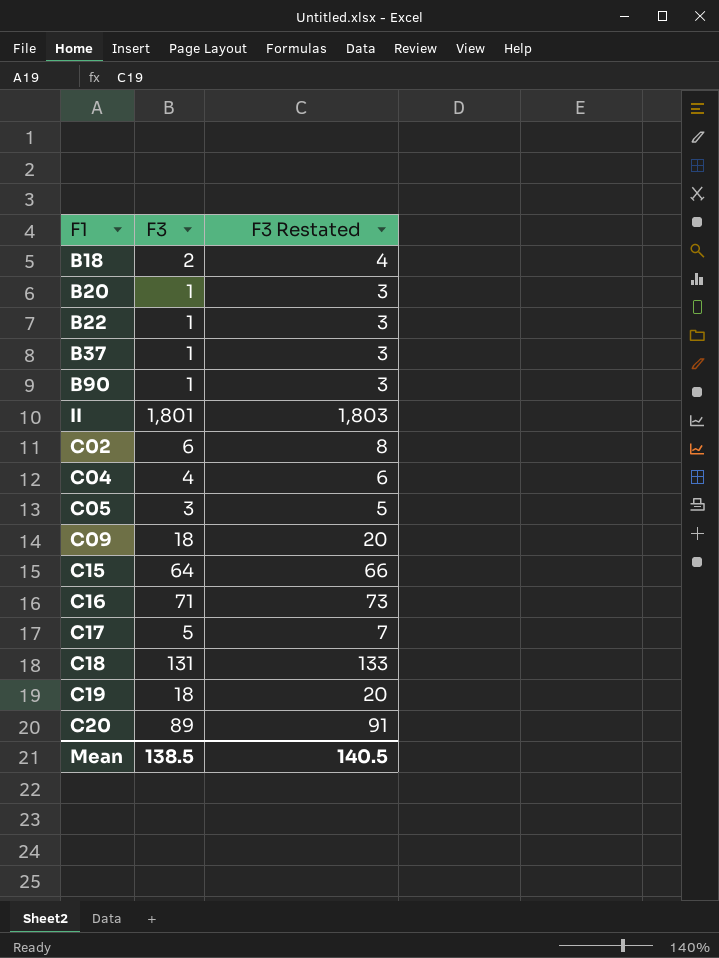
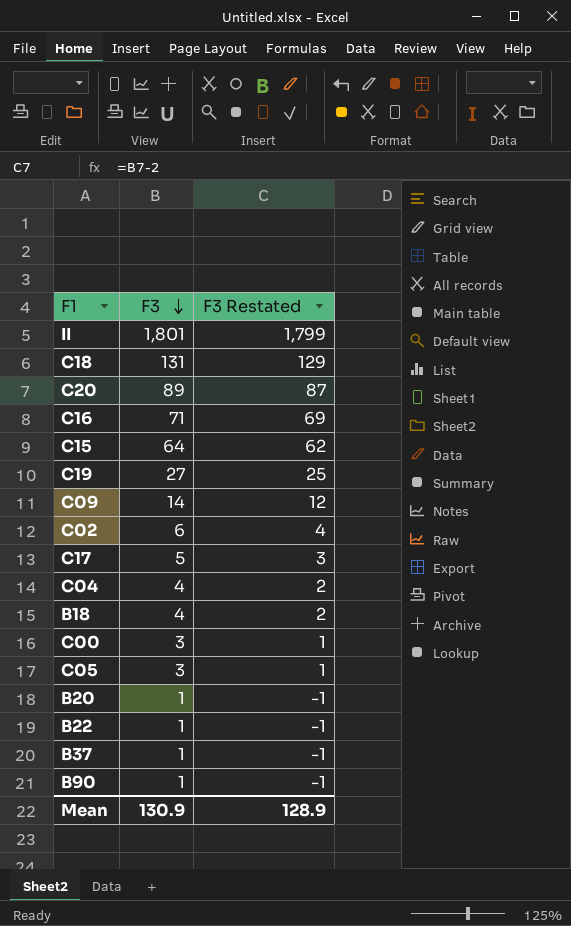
row order: none -> F3 descending
column F3 Restated | formula: [F3] + 2 -> [F3] - 2
C19 | F3: 18 -> 27
C09 | F3: 18 -> 14
B18 | F3: 2 -> 4
row C00: none -> 3 | 1
Mean | F3: 138.5 -> 130.9
Mean | F3 Restated: 140.5 -> 128.9

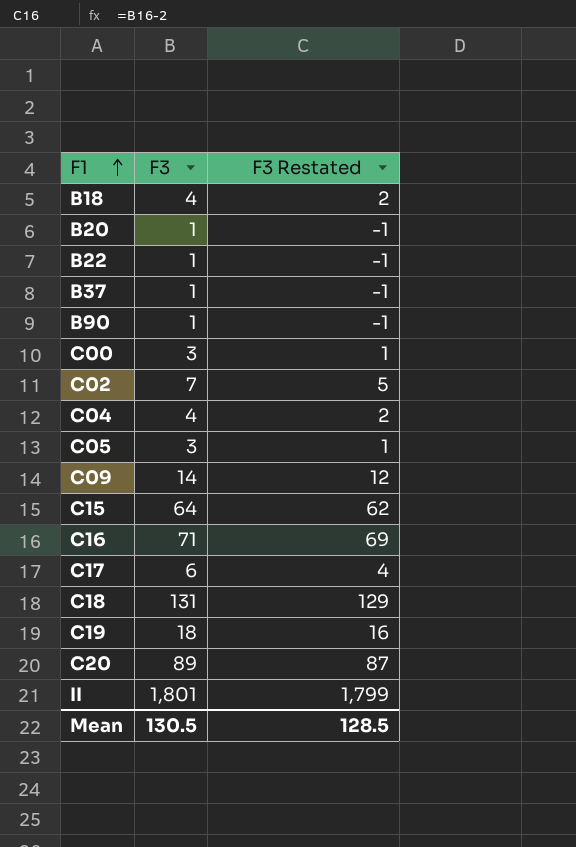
row order: F3 descending -> F1 ascending
C02 | F3: 6 -> 7
C02 | F3 Restated: 4 -> 5
C17 | F3: 5 -> 6
C17 | F3 Restated: 3 -> 4
C19 | F3: 27 -> 18
C19 | F3 Restated: 25 -> 16
Mean | F3: 130.9 -> 130.5
Mean | F3 Restated: 128.9 -> 128.5

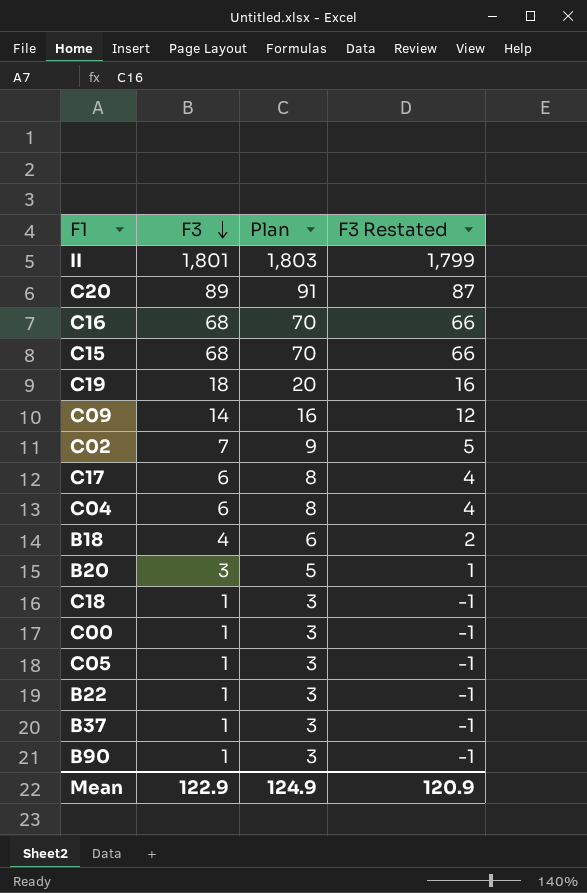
row order: F1 ascending -> F3 descending
column Plan | formula: none -> [F3] + 2
C16 | F3: 71 -> 68
C16 | F3 Restated: 69 -> 66
C15 | F3: 64 -> 68
C15 | F3 Restated: 62 -> 66
C04 | F3: 4 -> 6
C04 | F3 Restated: 2 -> 4
B20 | F3: 1 -> 3
B20 | F3 Restated: -1 -> 1
C18 | F3: 131 -> 1
C18 | F3 Restated: 129 -> -1
C00 | F3: 3 -> 1
C00 | F3 Restated: 1 -> -1
C05 | F3: 3 -> 1
C05 | F3 Restated: 1 -> -1
Mean | F3: 130.5 -> 122.9
Mean | F3 Restated: 128.5 -> 120.9

